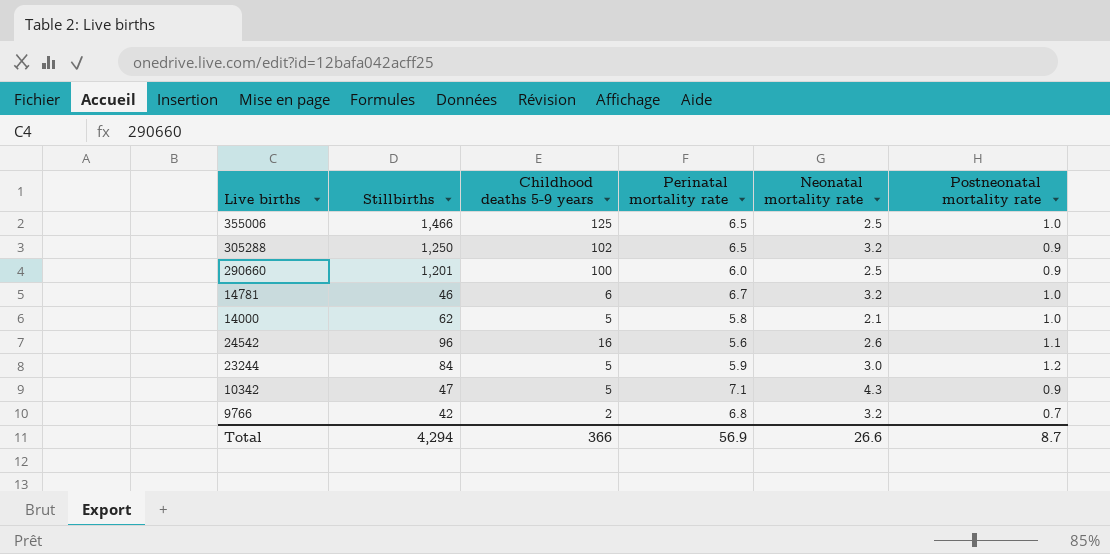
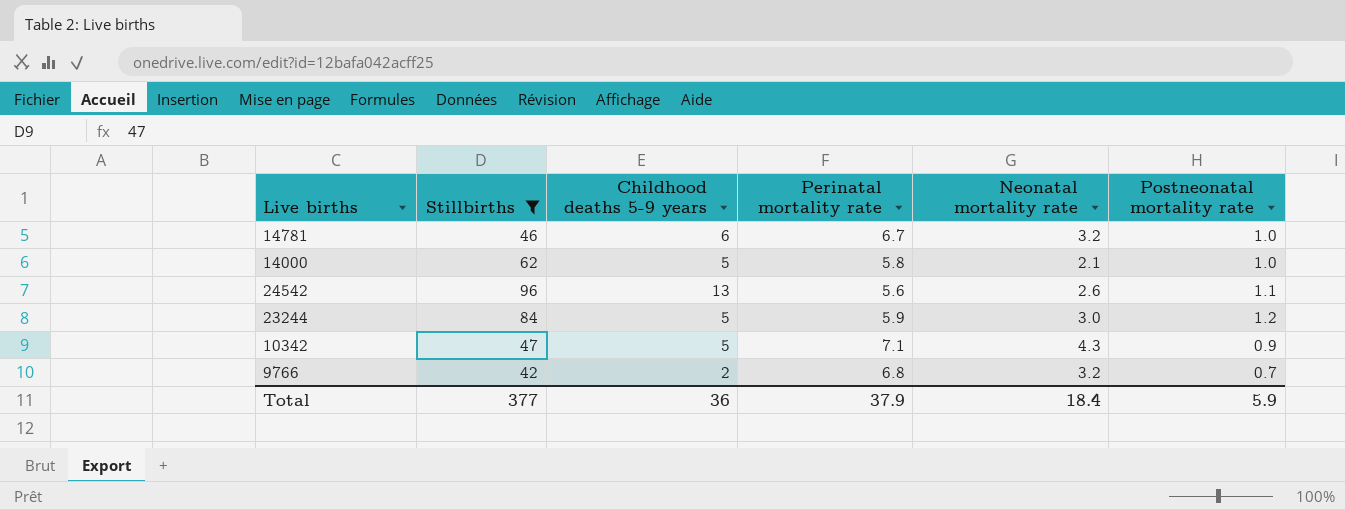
filter: none -> Stillbirths <= 96
24542 | Childhood deaths 5-9 years: 16 -> 13
Total | Stillbirths: 4,294 -> 377
Total | Childhood deaths 5-9 years: 366 -> 36
Total | Perinatal mortality rate: 56.9 -> 37.9
Total | Neonatal mortality rate: 26.6 -> 18.4
Total | Postneonatal mortality rate: 8.7 -> 5.9

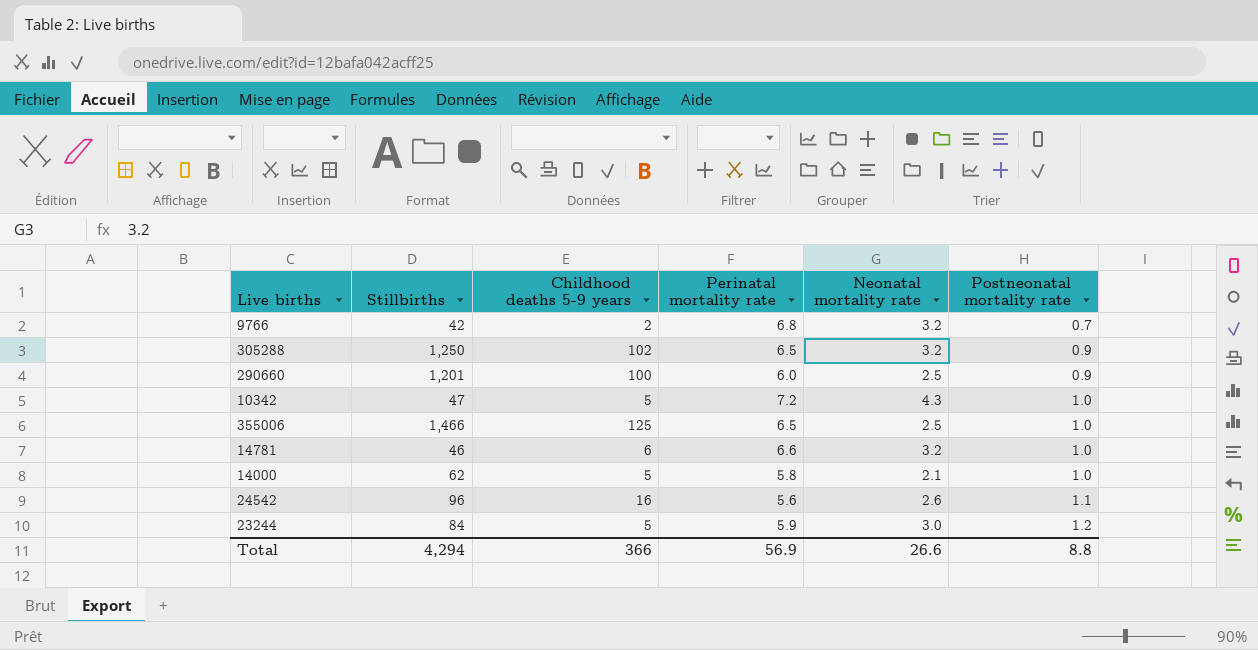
filter: Stillbirths <= 96 -> none
row order: none -> Postneonatal mortality rate ascending
10342 | Perinatal mortality rate: 7.1 -> 7.2
10342 | Postneonatal mortality rate: 0.9 -> 1.0
14781 | Perinatal mortality rate: 6.7 -> 6.6
24542 | Childhood deaths 5-9 years: 13 -> 16
Total | Stillbirths: 377 -> 4,294
Total | Childhood deaths 5-9 years: 36 -> 366
Total | Perinatal mortality rate: 37.9 -> 56.9
Total | Neonatal mortality rate: 18.4 -> 26.6
Total | Postneonatal mortality rate: 5.9 -> 8.8

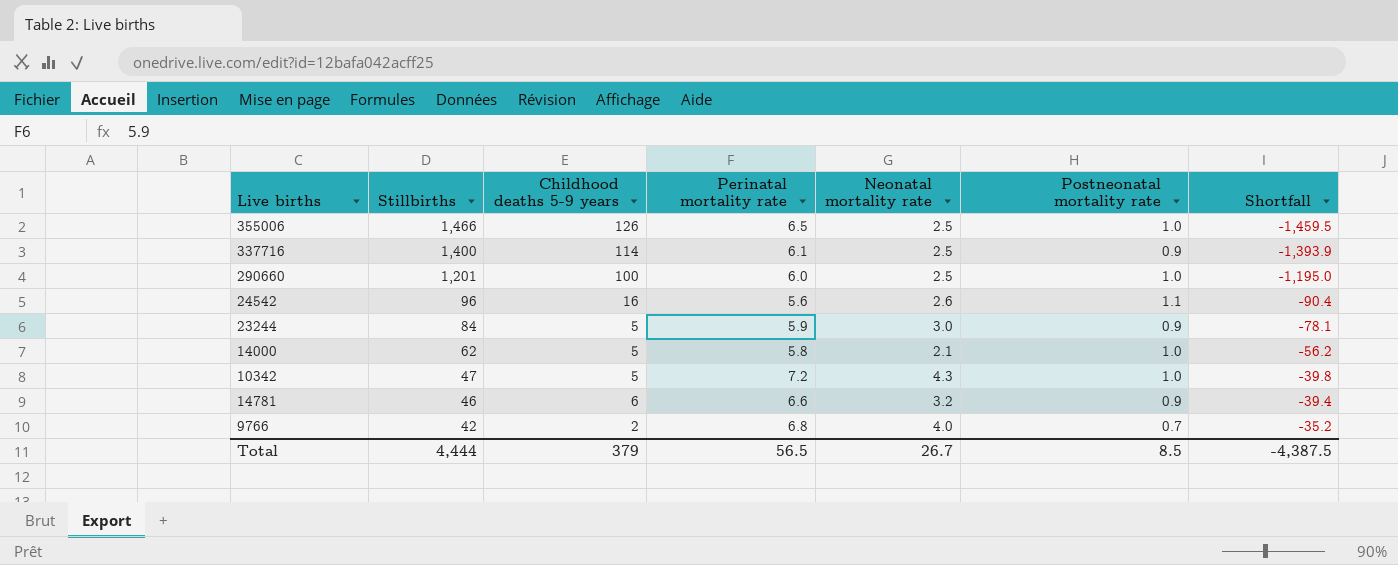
row order: Postneonatal mortality rate ascending -> Stillbirths descending
column Shortfall | formula: none -> [Perinatal mortality rate] - [Stillbirths]
row 305288: 1,250 | 102 | 6.5 | 3.2 | 0.9 -> none
355006 | Childhood deaths 5-9 years: 125 -> 126
row 337716: none -> 1,400 | 114 | 6.1 | 2.5 | 0.9 | -1,393.9
290660 | Postneonatal mortality rate: 0.9 -> 1.0
23244 | Postneonatal mortality rate: 1.2 -> 0.9
14781 | Postneonatal mortality rate: 1.0 -> 0.9
9766 | Neonatal mortality rate: 3.2 -> 4.0
Total | Stillbirths: 4,294 -> 4,444
Total | Childhood deaths 5-9 years: 366 -> 379
Total | Perinatal mortality rate: 56.9 -> 56.5
Total | Neonatal mortality rate: 26.6 -> 26.7
Total | Postneonatal mortality rate: 8.8 -> 8.5

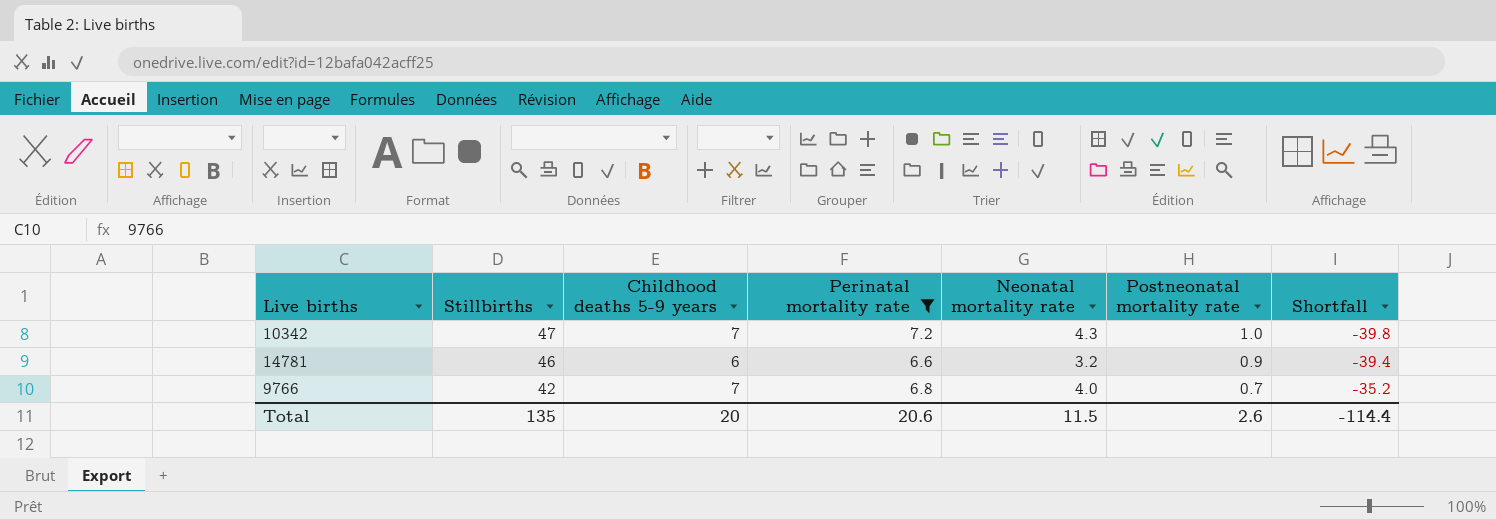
filter: none -> Perinatal mortality rate >= 6.6
10342 | Childhood deaths 5-9 years: 5 -> 7
9766 | Childhood deaths 5-9 years: 2 -> 7
Total | Stillbirths: 4,444 -> 135
Total | Childhood deaths 5-9 years: 379 -> 20
Total | Perinatal mortality rate: 56.5 -> 20.6
Total | Neonatal mortality rate: 26.7 -> 11.5
Total | Postneonatal mortality rate: 8.5 -> 2.6
Total | Shortfall: -4,387.5 -> -114.4

